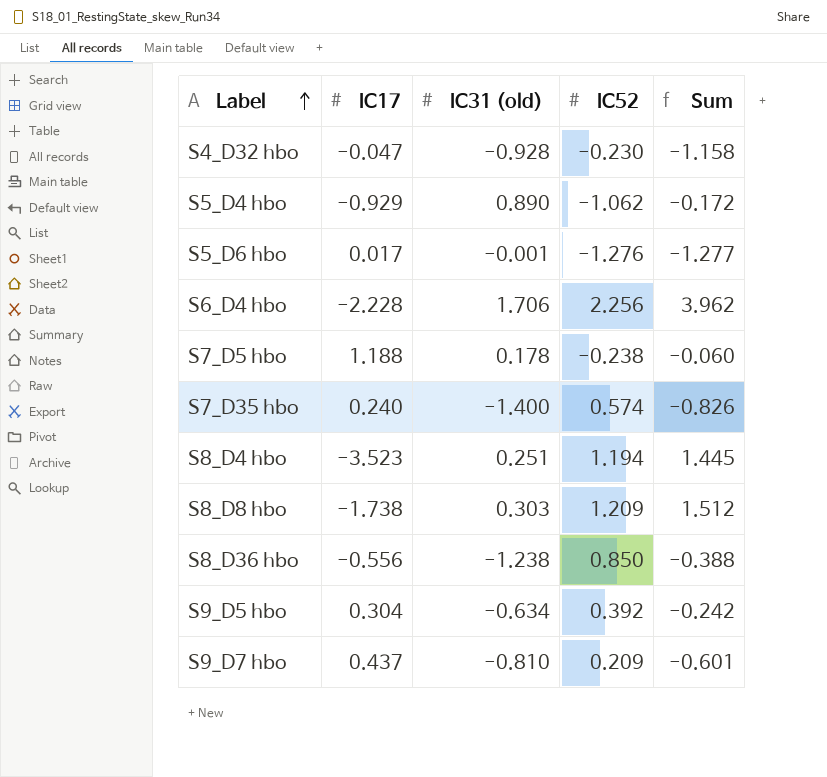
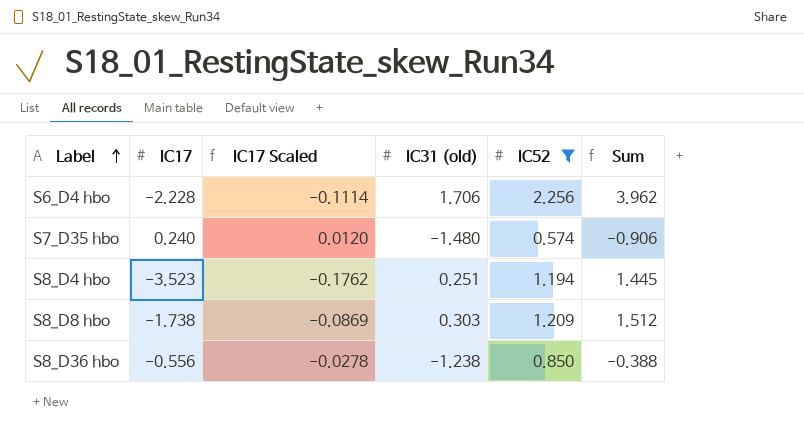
filter: none -> IC52 >= 0.574
column IC17 Scaled | formula: none -> [IC17] * 0.05
S7_D35 hbo | IC31 (old): -1.400 -> -1.480
S7_D35 hbo | Sum: -0.826 -> -0.906

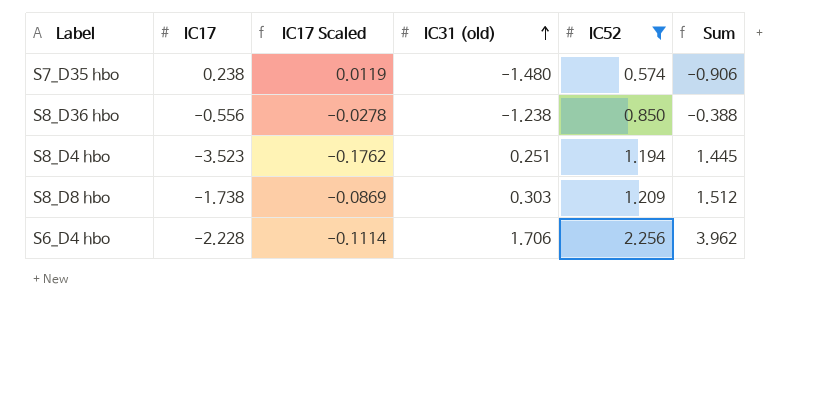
row order: Label ascending -> IC31 (old) ascending
S7_D35 hbo | IC17: 0.240 -> 0.238
S7_D35 hbo | IC17 Scaled: 0.0120 -> 0.0119

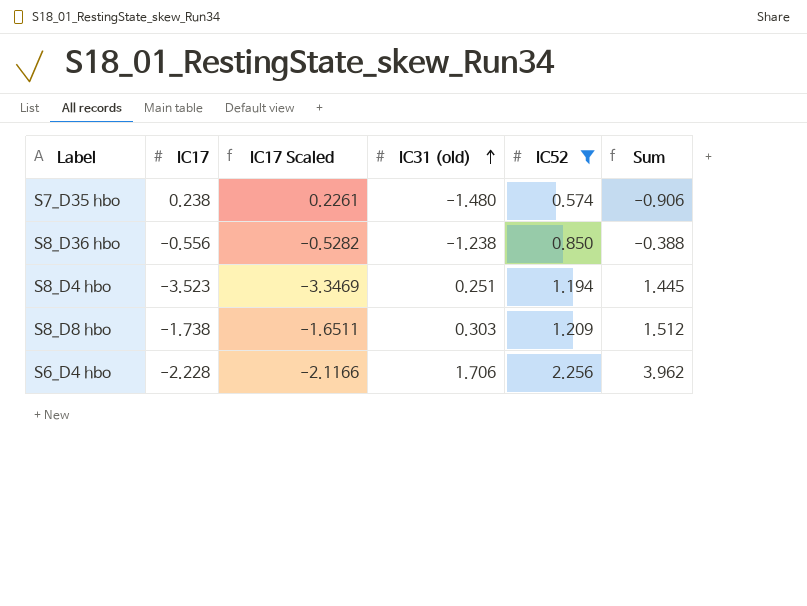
column IC17 Scaled | formula: [IC17] * 0.05 -> [IC17] * 0.95

